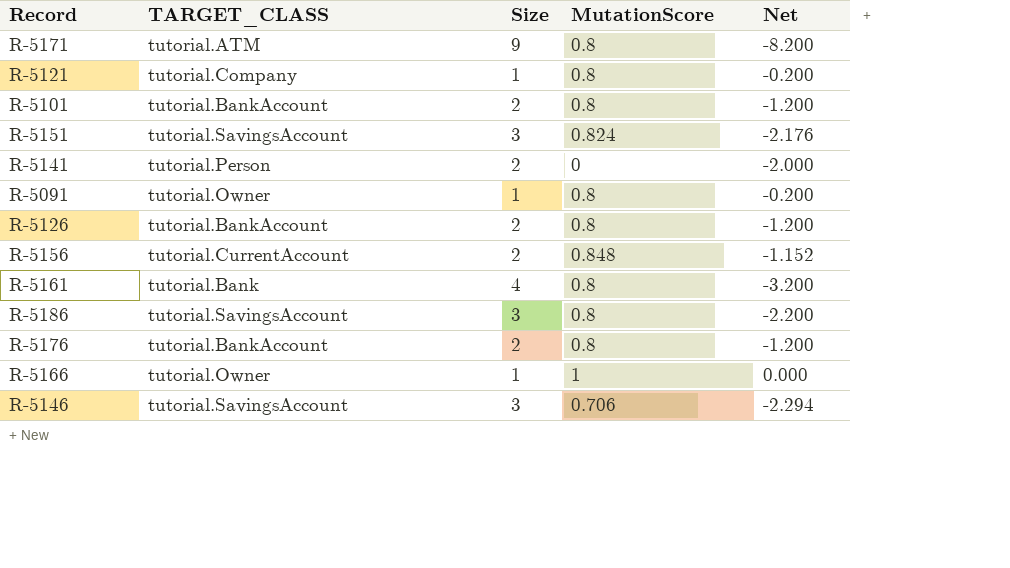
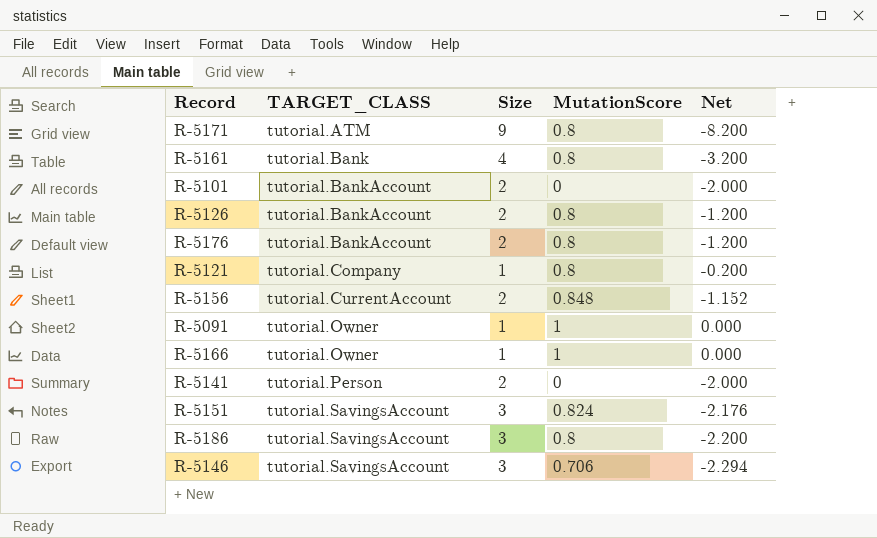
row order: none -> TARGET_CLASS ascending
R-5101 | MutationScore: 0.8 -> 0
R-5101 | Net: -1.200 -> -2.000
R-5091 | MutationScore: 0.8 -> 1
R-5091 | Net: -0.200 -> 0.000

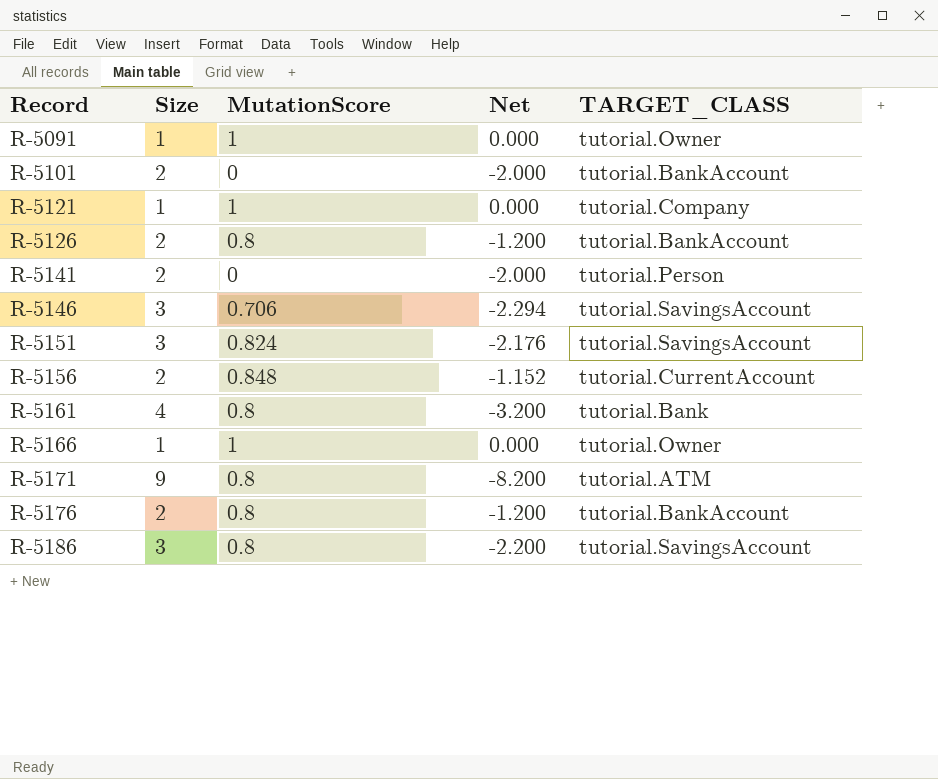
row order: TARGET_CLASS ascending -> Record ascending
column TARGET_CLASS | position: 2 -> 5
R-5121 | MutationScore: 0.8 -> 1
R-5121 | Net: -0.200 -> 0.000

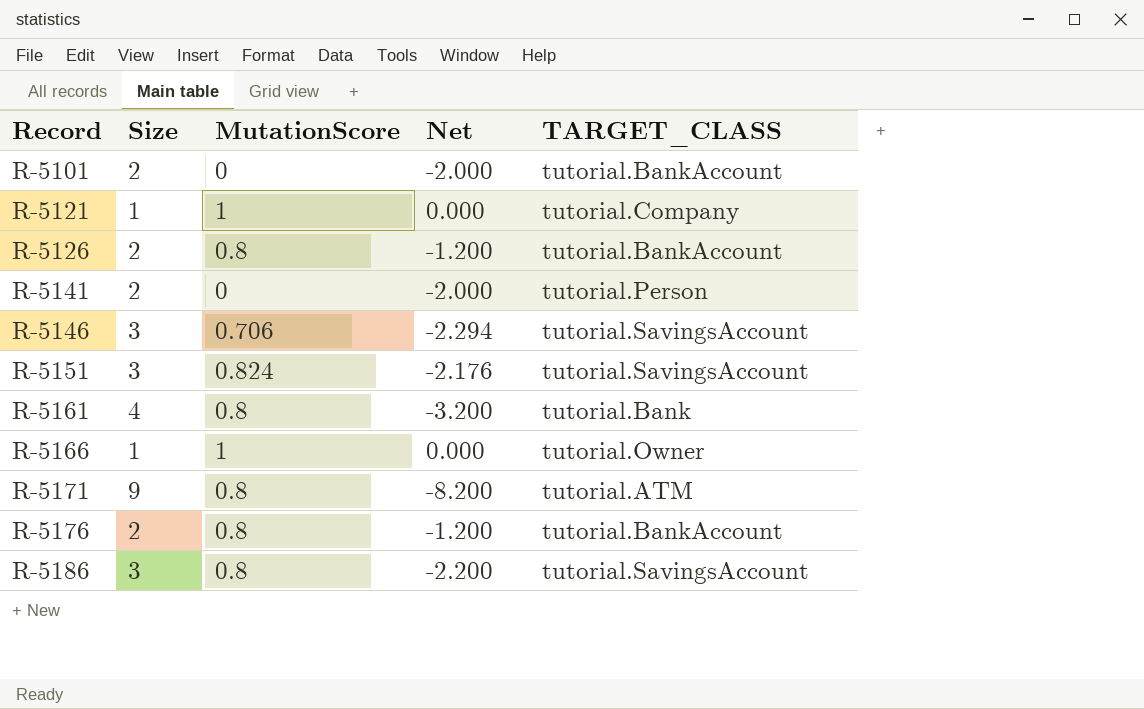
row R-5091: 1 | 1 | 0.000 | tutorial.Owner -> none
row R-5156: 2 | 0.848 | -1.152 | tutorial.CurrentAccount -> none

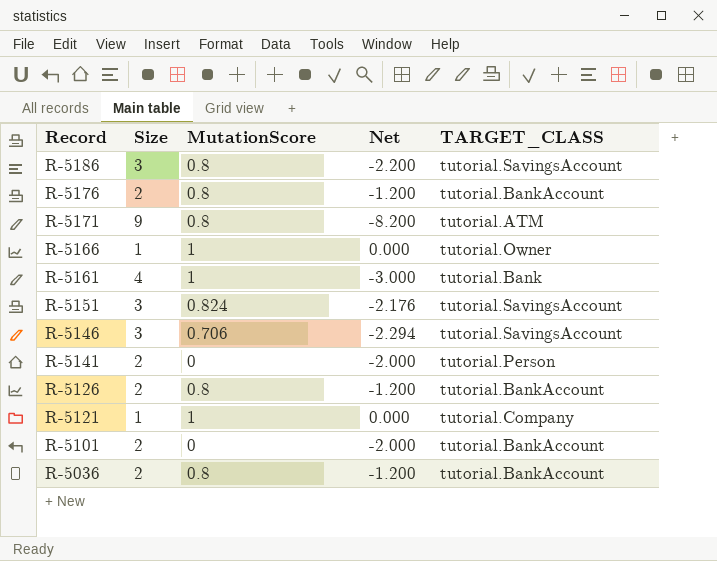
row order: Record ascending -> Record descending
R-5161 | MutationScore: 0.8 -> 1
R-5161 | Net: -3.200 -> -3.000
row R-5036: none -> 2 | 0.8 | -1.200 | tutorial.BankAccount

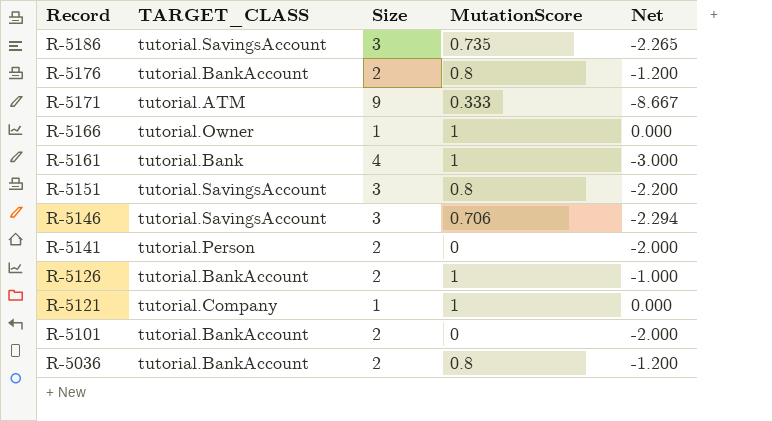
column TARGET_CLASS | position: 5 -> 2
R-5186 | MutationScore: 0.8 -> 0.735
R-5186 | Net: -2.200 -> -2.265
R-5171 | MutationScore: 0.8 -> 0.333
R-5171 | Net: -8.200 -> -8.667
R-5151 | MutationScore: 0.824 -> 0.8
R-5151 | Net: -2.176 -> -2.200
R-5126 | MutationScore: 0.8 -> 1
R-5126 | Net: -1.200 -> -1.000

